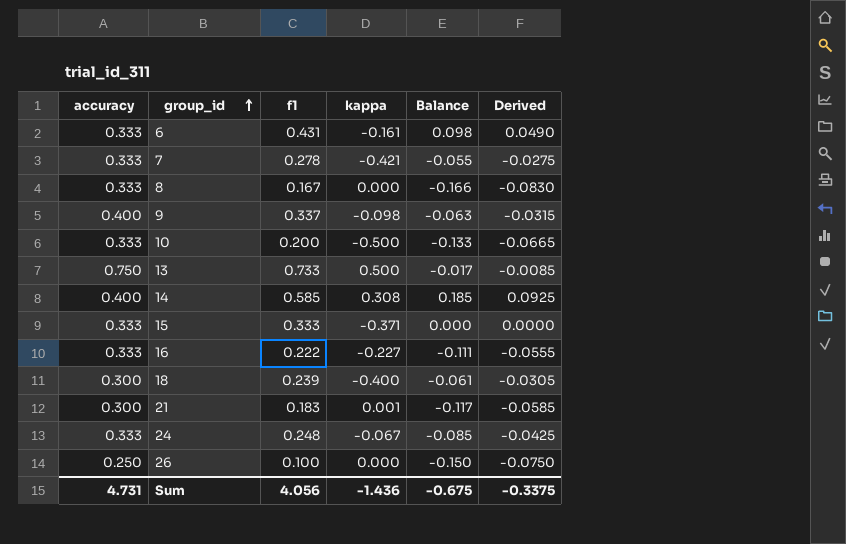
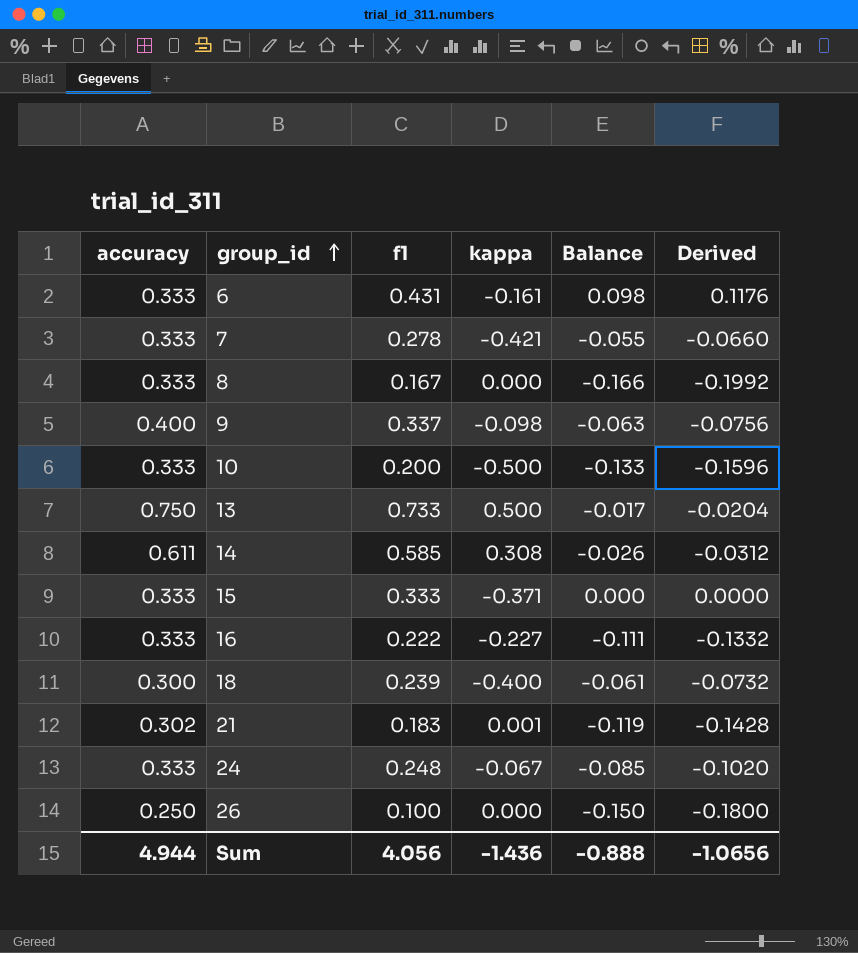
column Derived | formula: [Balance] * 0.5 -> [Balance] * 1.2
14 | accuracy: 0.400 -> 0.611
14 | Balance: 0.185 -> -0.026
21 | accuracy: 0.300 -> 0.302
21 | Balance: -0.117 -> -0.119
Sum | accuracy: 4.731 -> 4.944
Sum | Balance: -0.675 -> -0.888
Sum | Derived: -0.3375 -> -1.0656

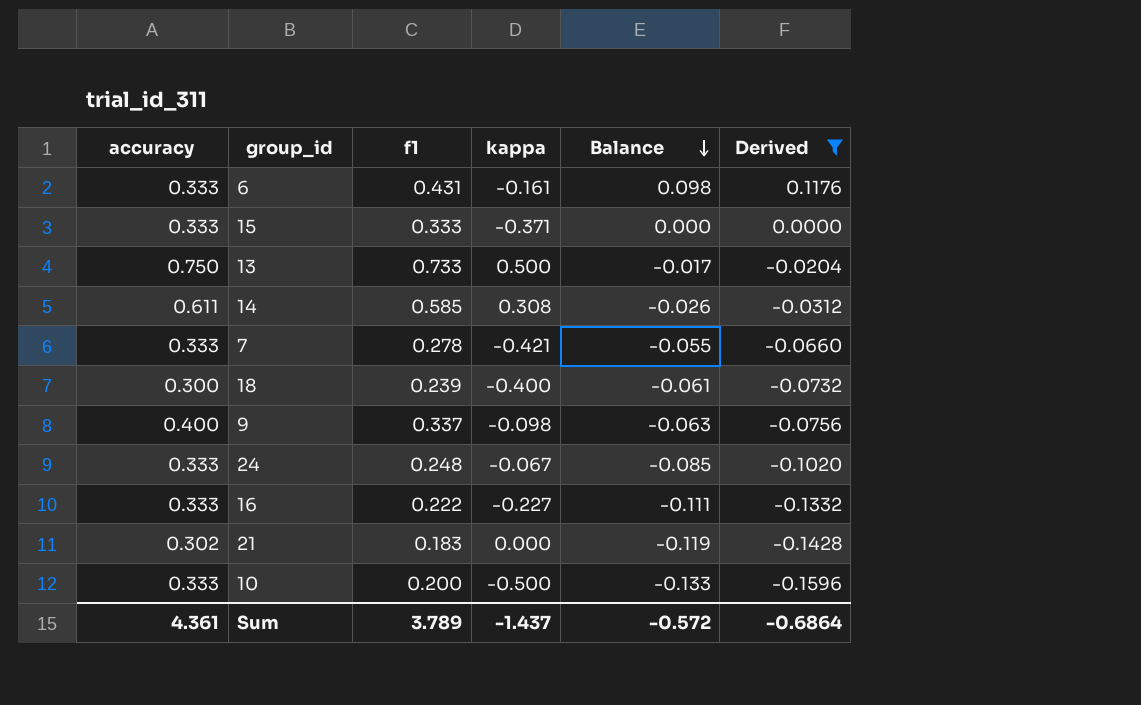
filter: none -> Derived >= -0.1596
row order: group_id ascending -> Balance descending
21 | kappa: 0.001 -> 0.000
Sum | accuracy: 4.944 -> 4.361
Sum | f1: 4.056 -> 3.789
Sum | kappa: -1.436 -> -1.437
Sum | Balance: -0.888 -> -0.572
Sum | Derived: -1.0656 -> -0.6864

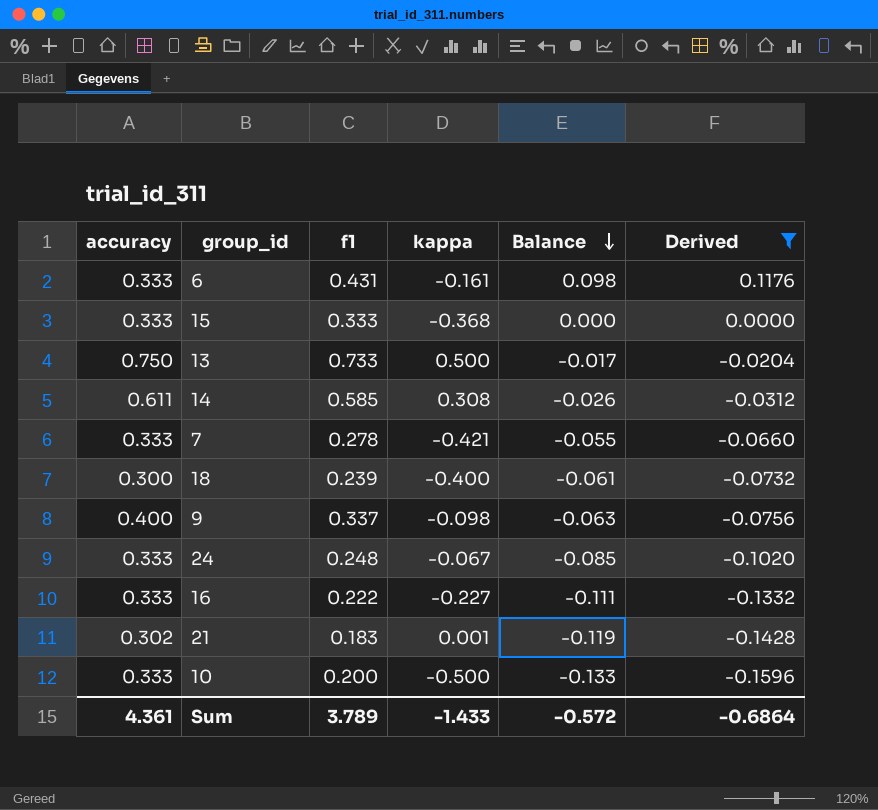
15 | kappa: -0.371 -> -0.368
21 | kappa: 0.000 -> 0.001
Sum | kappa: -1.437 -> -1.433

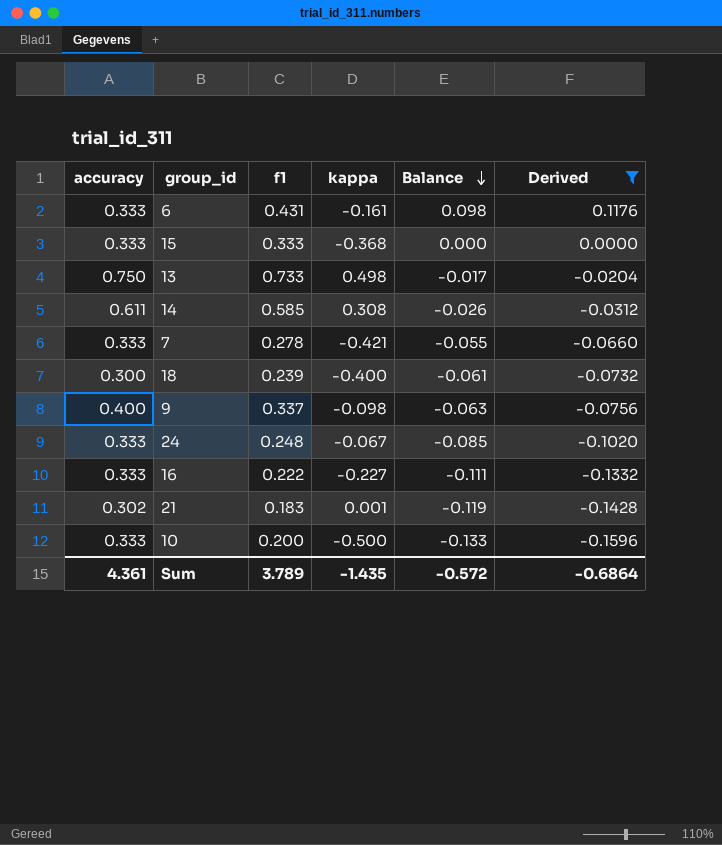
13 | kappa: 0.500 -> 0.498
Sum | kappa: -1.433 -> -1.435

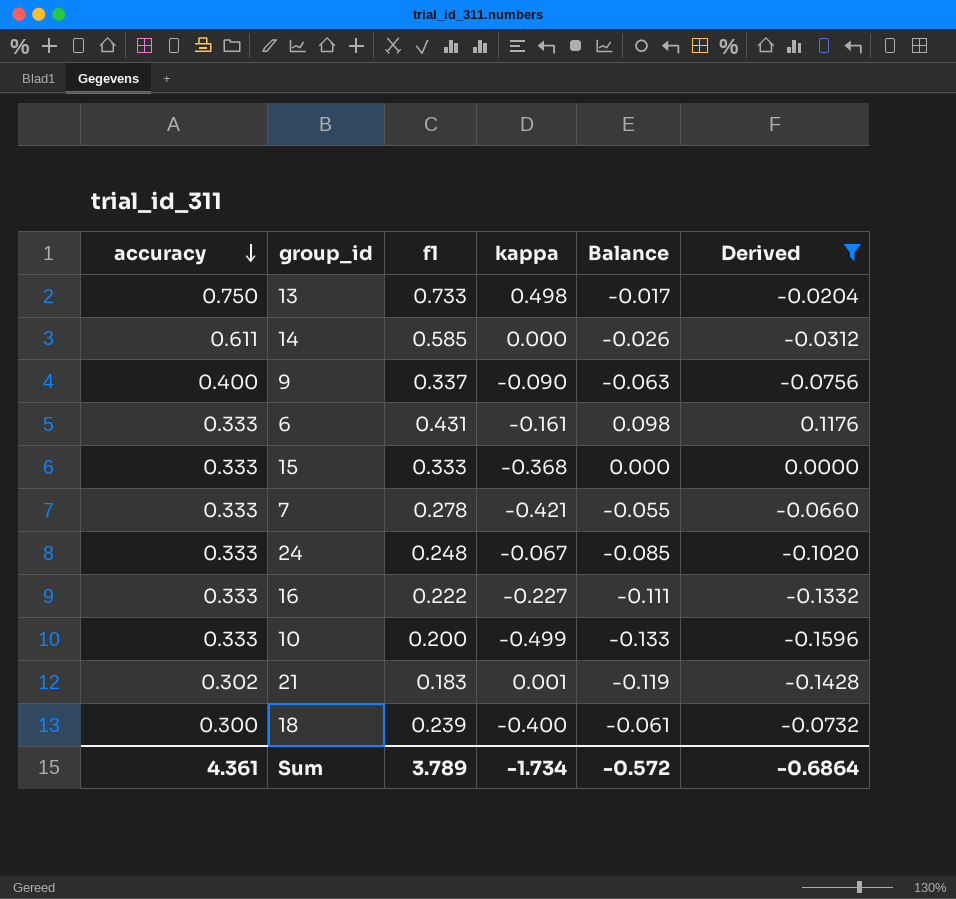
row order: Balance descending -> accuracy descending
14 | kappa: 0.308 -> 0.000
9 | kappa: -0.098 -> -0.090
10 | kappa: -0.500 -> -0.499
Sum | kappa: -1.435 -> -1.734

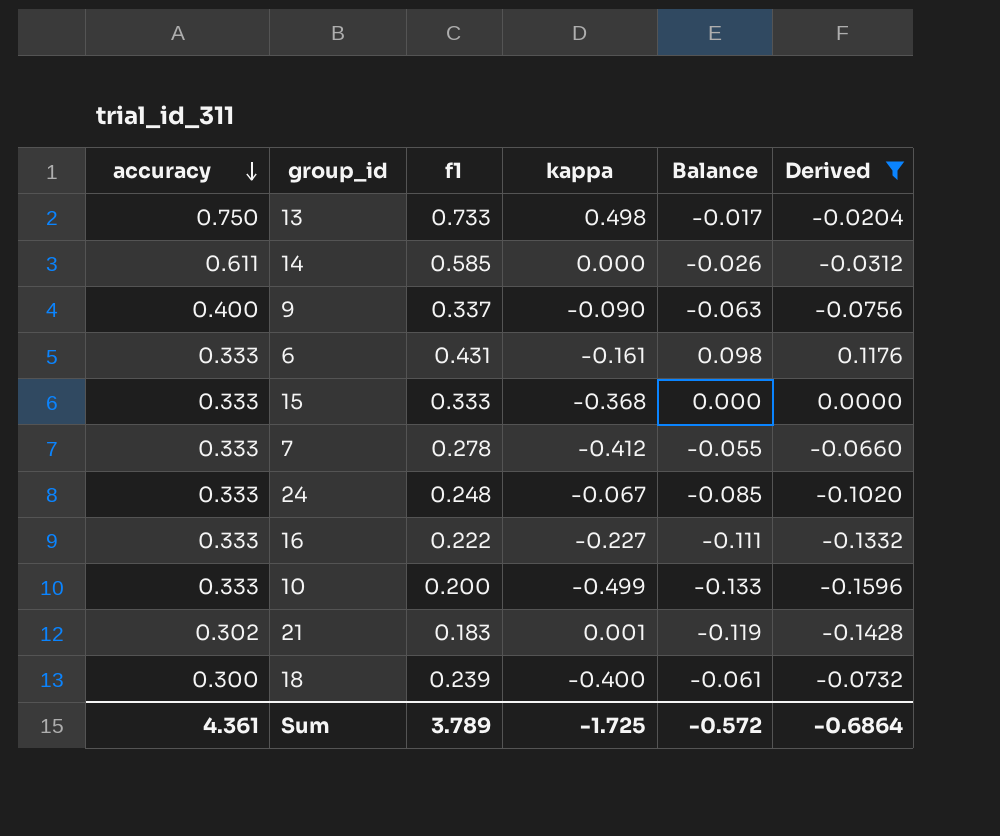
7 | kappa: -0.421 -> -0.412
Sum | kappa: -1.734 -> -1.725

